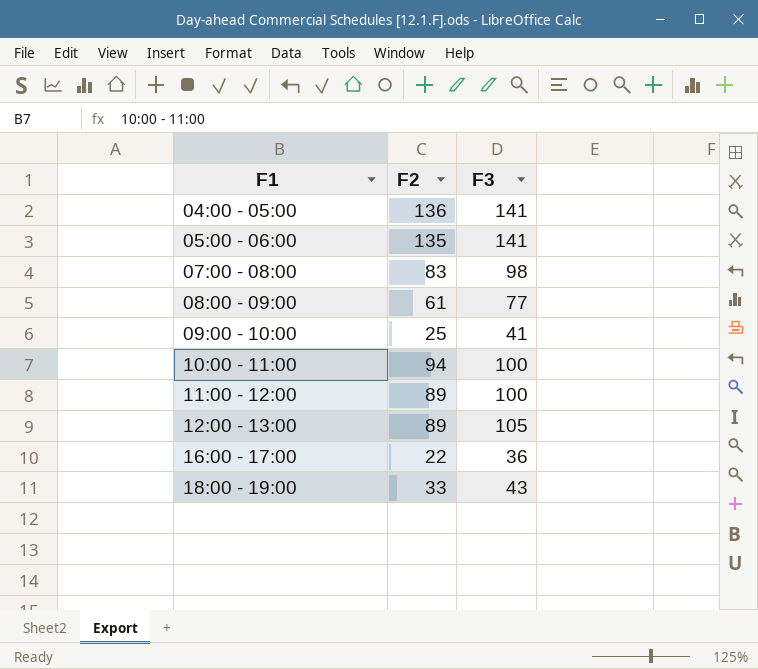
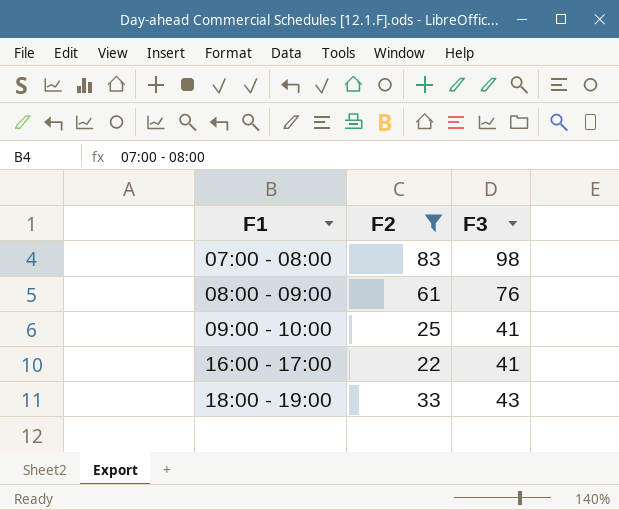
filter: none -> F2 <= 83
08:00 - 09:00 | F3: 77 -> 76
16:00 - 17:00 | F3: 36 -> 41

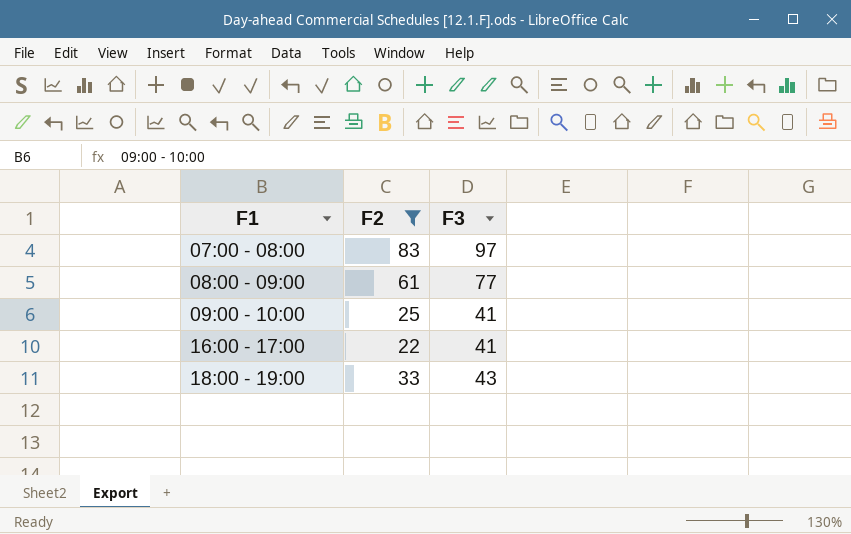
07:00 - 08:00 | F3: 98 -> 97
08:00 - 09:00 | F3: 76 -> 77

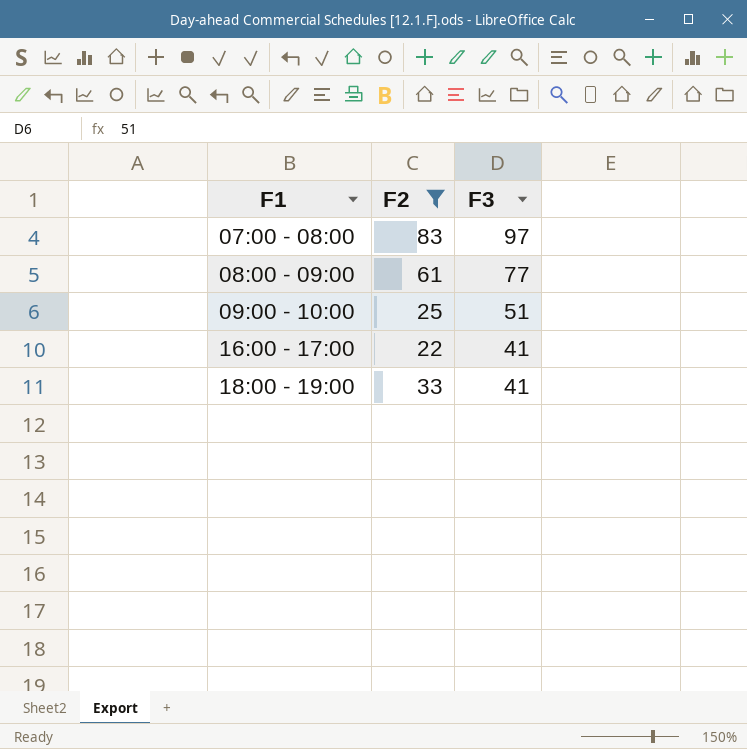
09:00 - 10:00 | F3: 41 -> 51
18:00 - 19:00 | F3: 43 -> 41

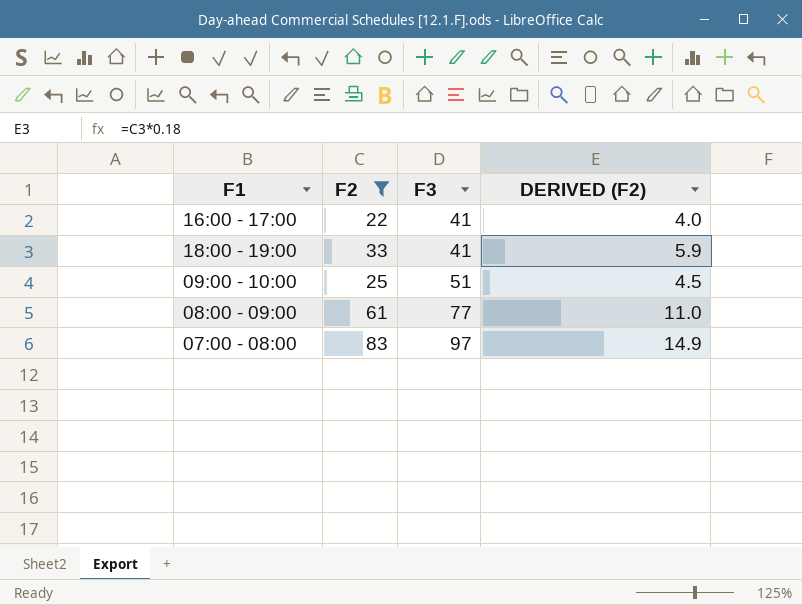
row order: F1 ascending -> F3 ascending
column DERIVED (F2) | formula: none -> [F2] * 0.18

